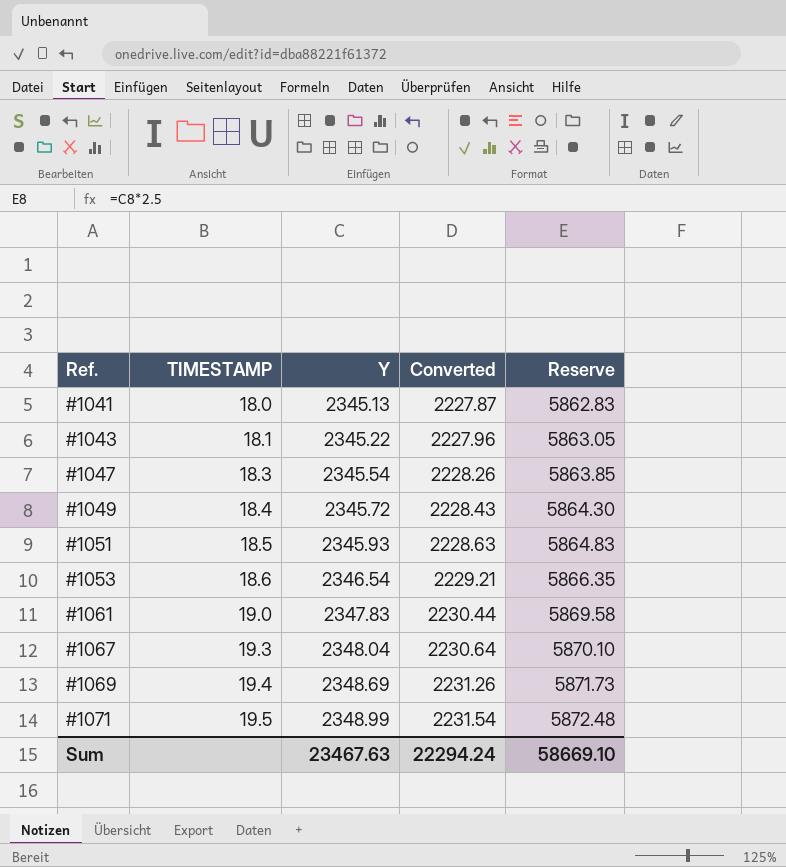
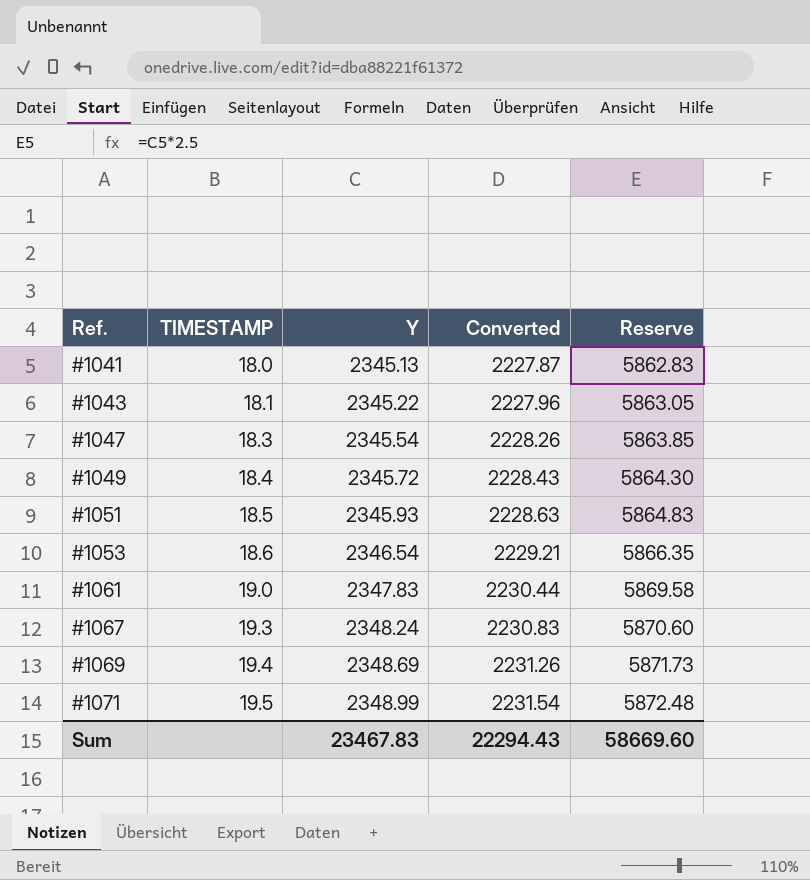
#1067 | Y: 2348.04 -> 2348.24
#1067 | Converted: 2230.64 -> 2230.83
#1067 | Reserve: 5870.10 -> 5870.60
Sum | Y: 23467.63 -> 23467.83
Sum | Converted: 22294.24 -> 22294.43
Sum | Reserve: 58669.10 -> 58669.60

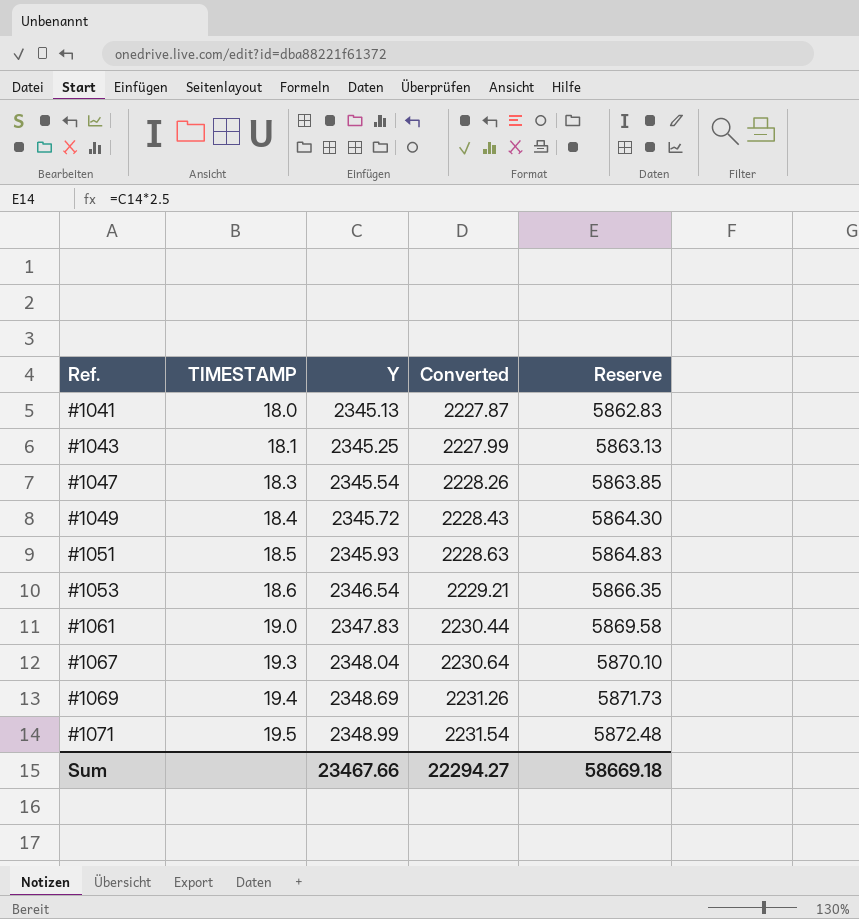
#1043 | Y: 2345.22 -> 2345.25
#1043 | Converted: 2227.96 -> 2227.99
#1043 | Reserve: 5863.05 -> 5863.13
#1067 | Y: 2348.24 -> 2348.04
#1067 | Converted: 2230.83 -> 2230.64
#1067 | Reserve: 5870.60 -> 5870.10
Sum | Y: 23467.83 -> 23467.66
Sum | Converted: 22294.43 -> 22294.27
Sum | Reserve: 58669.60 -> 58669.18

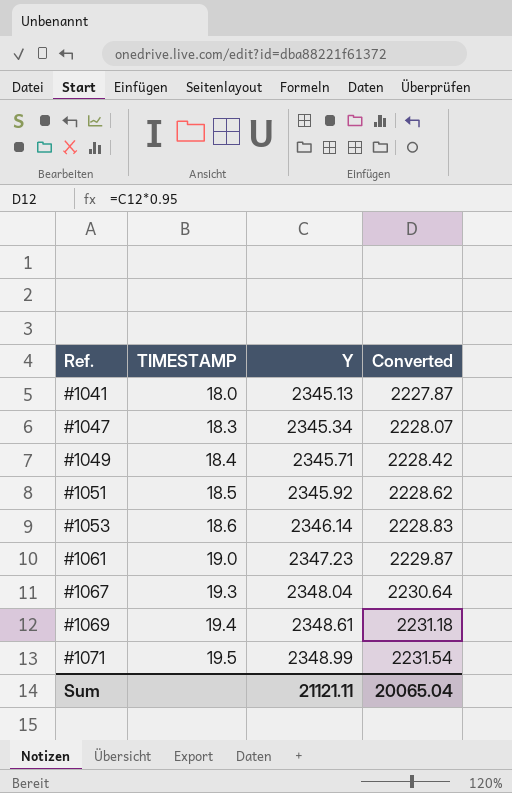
column Reserve | formula: [Y] * 2.5 -> none
row #1043: 18.1 | 2345.25 | 2227.99 | 5863.13 -> none
#1047 | Y: 2345.54 -> 2345.34
#1047 | Converted: 2228.26 -> 2228.07
#1049 | Y: 2345.72 -> 2345.71
#1049 | Converted: 2228.43 -> 2228.42
#1051 | Y: 2345.93 -> 2345.92
#1051 | Converted: 2228.63 -> 2228.62
#1053 | Y: 2346.54 -> 2346.14
#1053 | Converted: 2229.21 -> 2228.83
#1061 | Y: 2347.83 -> 2347.23
#1061 | Converted: 2230.44 -> 2229.87
#1069 | Y: 2348.69 -> 2348.61
#1069 | Converted: 2231.26 -> 2231.18
Sum | Y: 23467.66 -> 21121.11
Sum | Converted: 22294.27 -> 20065.04

